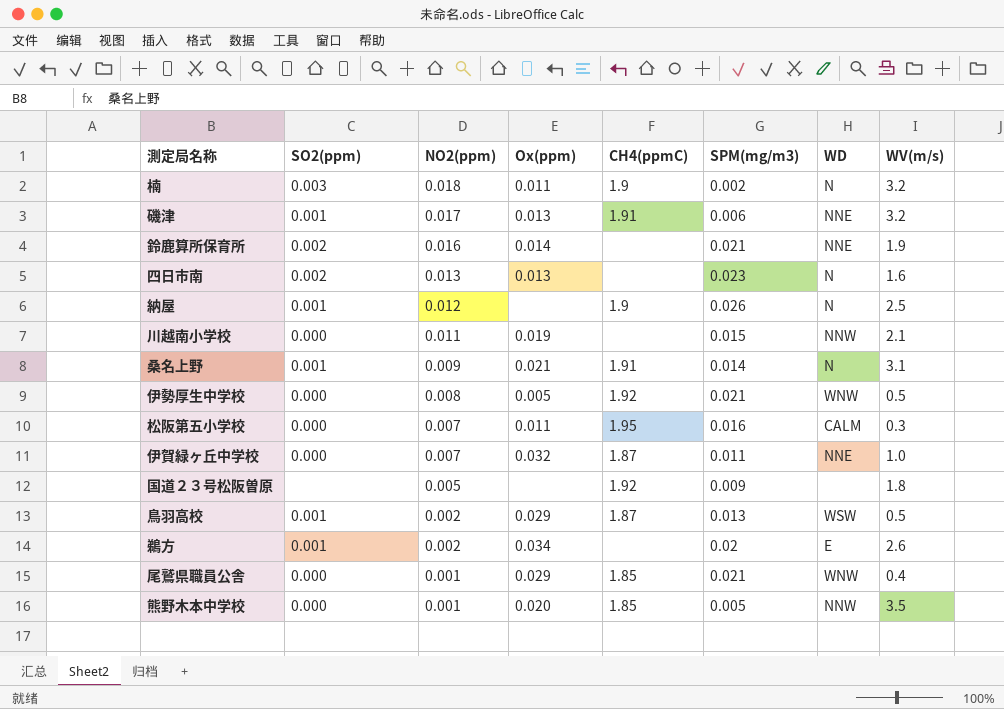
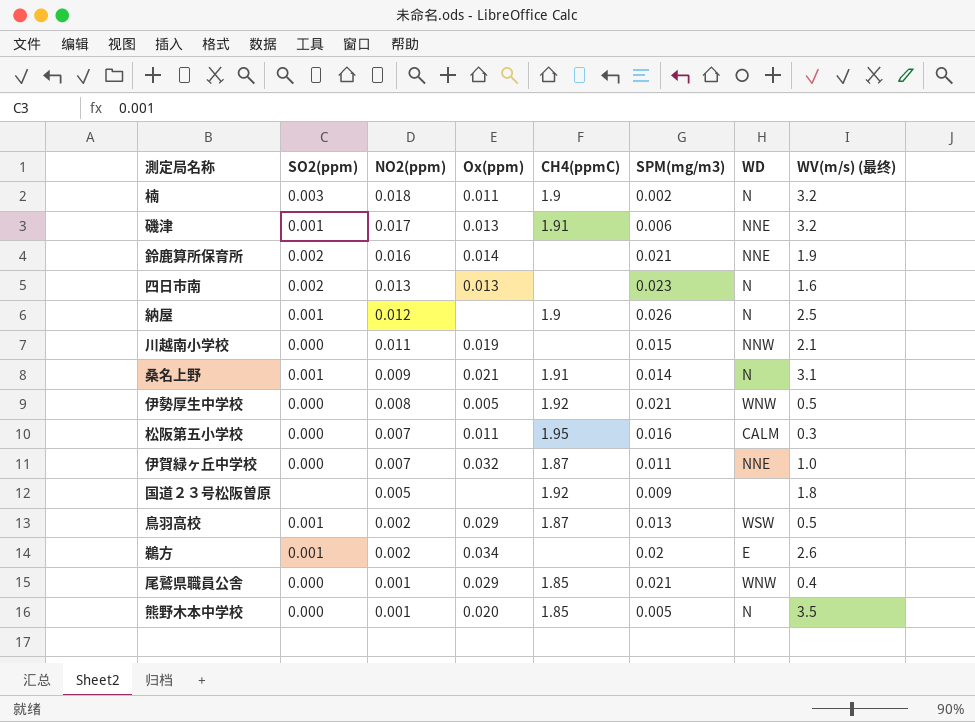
column name: WV(m/s) -> WV(m/s) (最终)
熊野木本中学校 | WD: NNW -> N

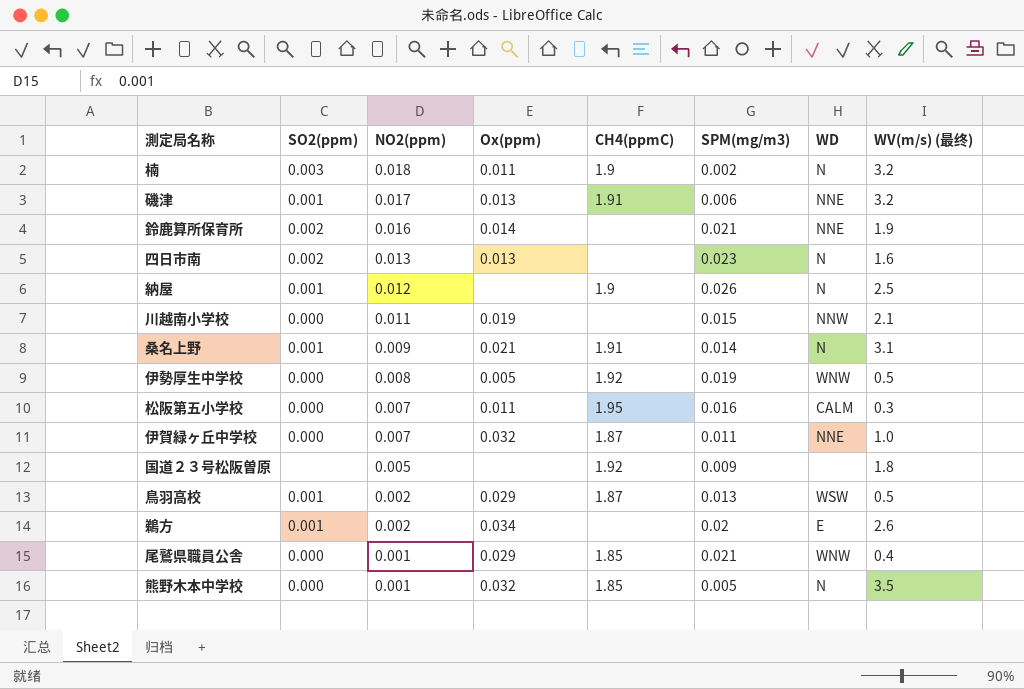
伊勢厚生中学校 | SPM(mg/m3): 0.021 -> 0.019
熊野木本中学校 | Ox(ppm): 0.020 -> 0.032

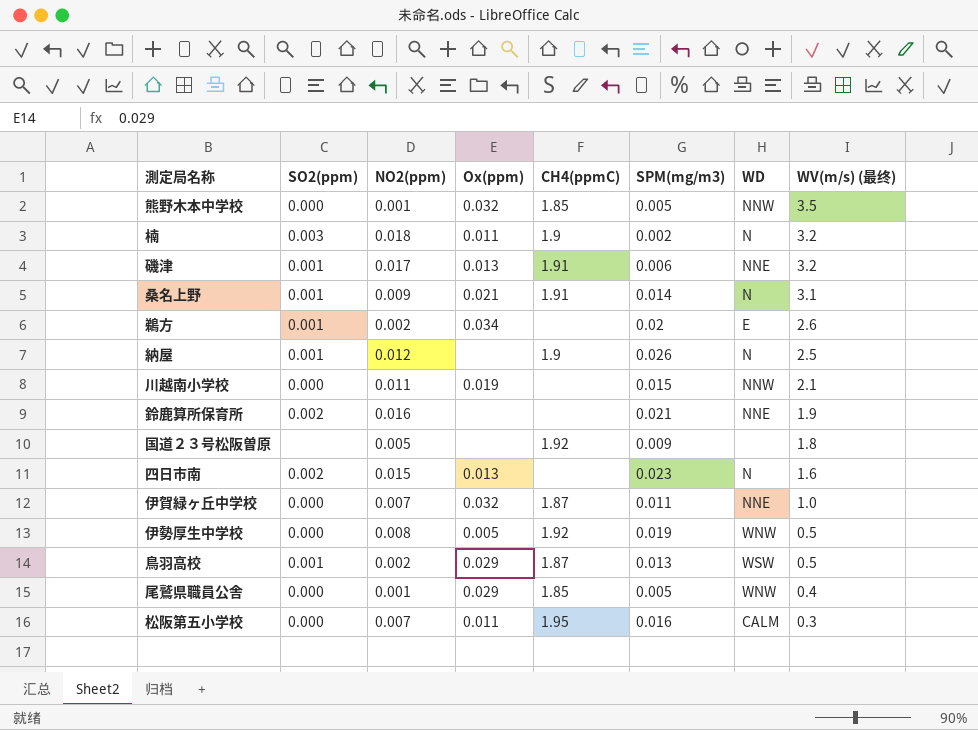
row order: NO2(ppm) descending -> WV(m/s) (最终) descending
熊野木本中学校 | WD: N -> NNW
鈴鹿算所保育所 | Ox(ppm): 0.014 -> none
四日市南 | NO2(ppm): 0.013 -> 0.015
尾鷲県職員公舎 | SPM(mg/m3): 0.021 -> 0.005

